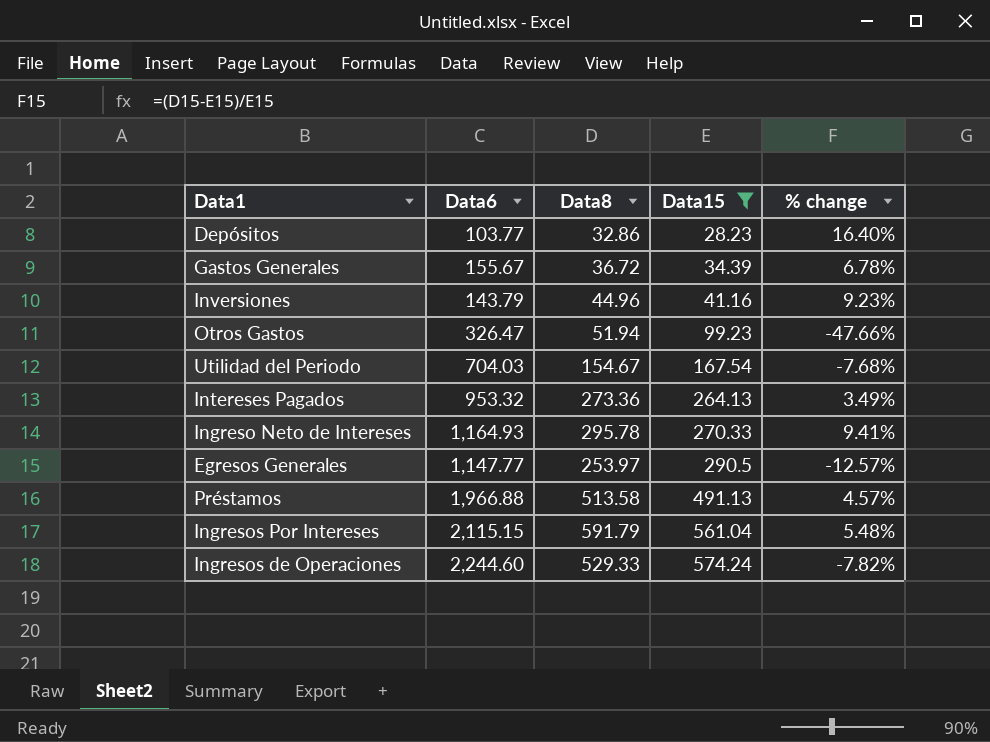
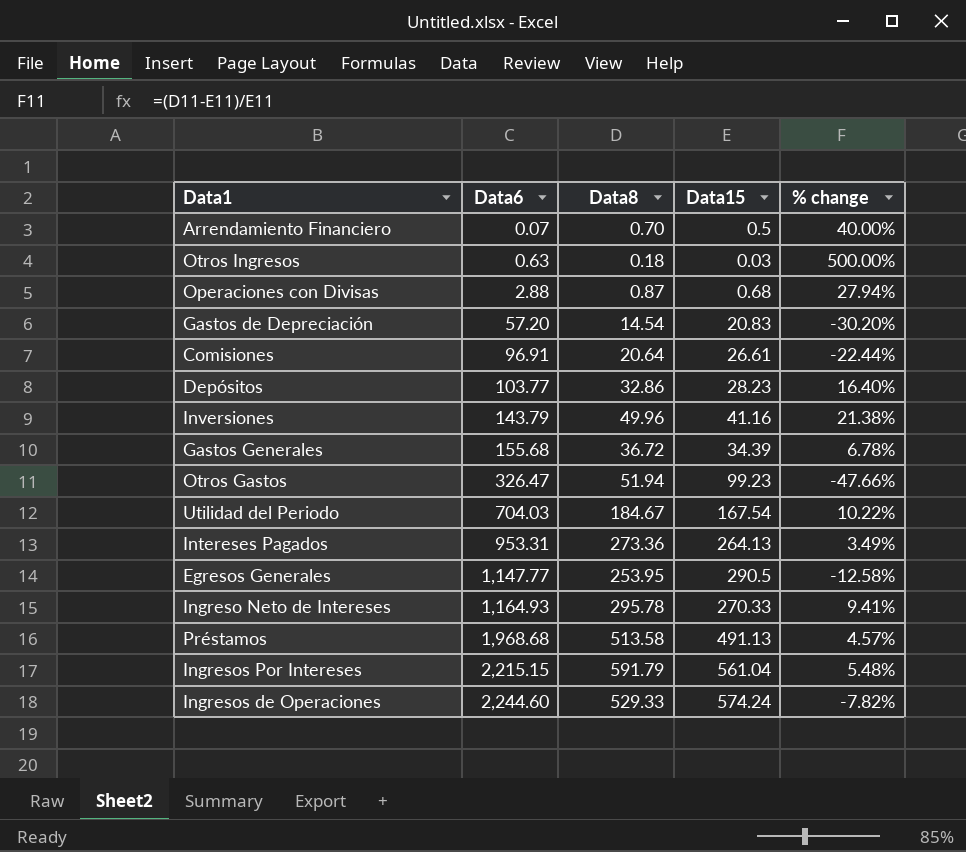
filter: Data15 >= 28.23 -> none
row order: Data15 ascending -> Data6 ascending
Inversiones | Data8: 44.96 -> 49.96
Inversiones | % change: 9.23% -> 21.38%
Gastos Generales | Data6: 155.67 -> 155.68
Utilidad del Periodo | Data8: 154.67 -> 184.67
Utilidad del Periodo | % change: -7.68% -> 10.22%
Intereses Pagados | Data6: 953.32 -> 953.31
Egresos Generales | Data8: 253.97 -> 253.95
Egresos Generales | % change: -12.57% -> -12.58%
Préstamos | Data6: 1,966.88 -> 1,968.68
Ingresos Por Intereses | Data6: 2,115.15 -> 2,215.15

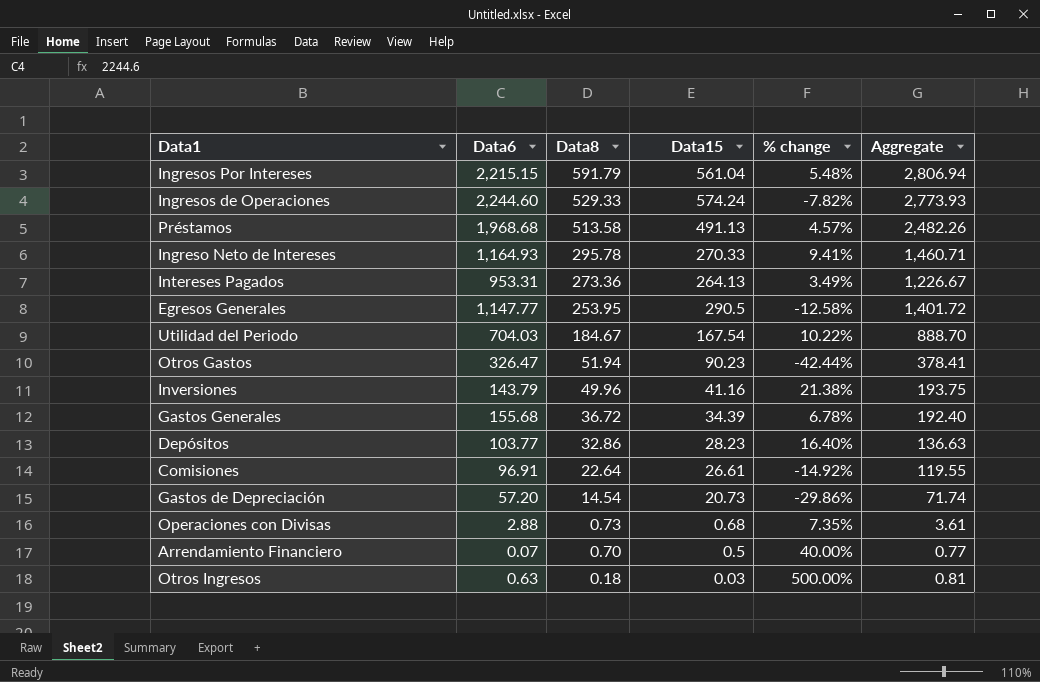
row order: Data6 ascending -> Data8 descending
column Aggregate | formula: none -> [Data6] + [Data8]
Otros Gastos | Data15: 99.23 -> 90.23
Otros Gastos | % change: -47.66% -> -42.44%
Comisiones | Data8: 20.64 -> 22.64
Comisiones | % change: -22.44% -> -14.92%
Gastos de Depreciación | Data15: 20.83 -> 20.73
Gastos de Depreciación | % change: -30.20% -> -29.86%
Operaciones con Divisas | Data8: 0.87 -> 0.73
Operaciones con Divisas | % change: 27.94% -> 7.35%

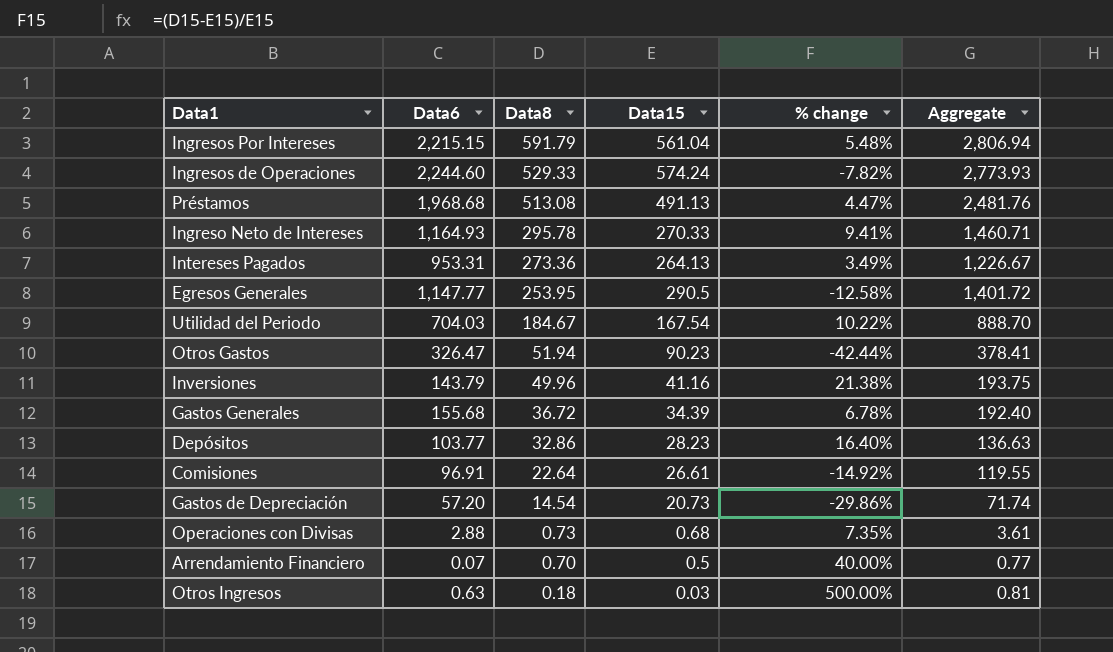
Préstamos | Data8: 513.58 -> 513.08
Préstamos | % change: 4.57% -> 4.47%
Préstamos | Aggregate: 2,482.26 -> 2,481.76

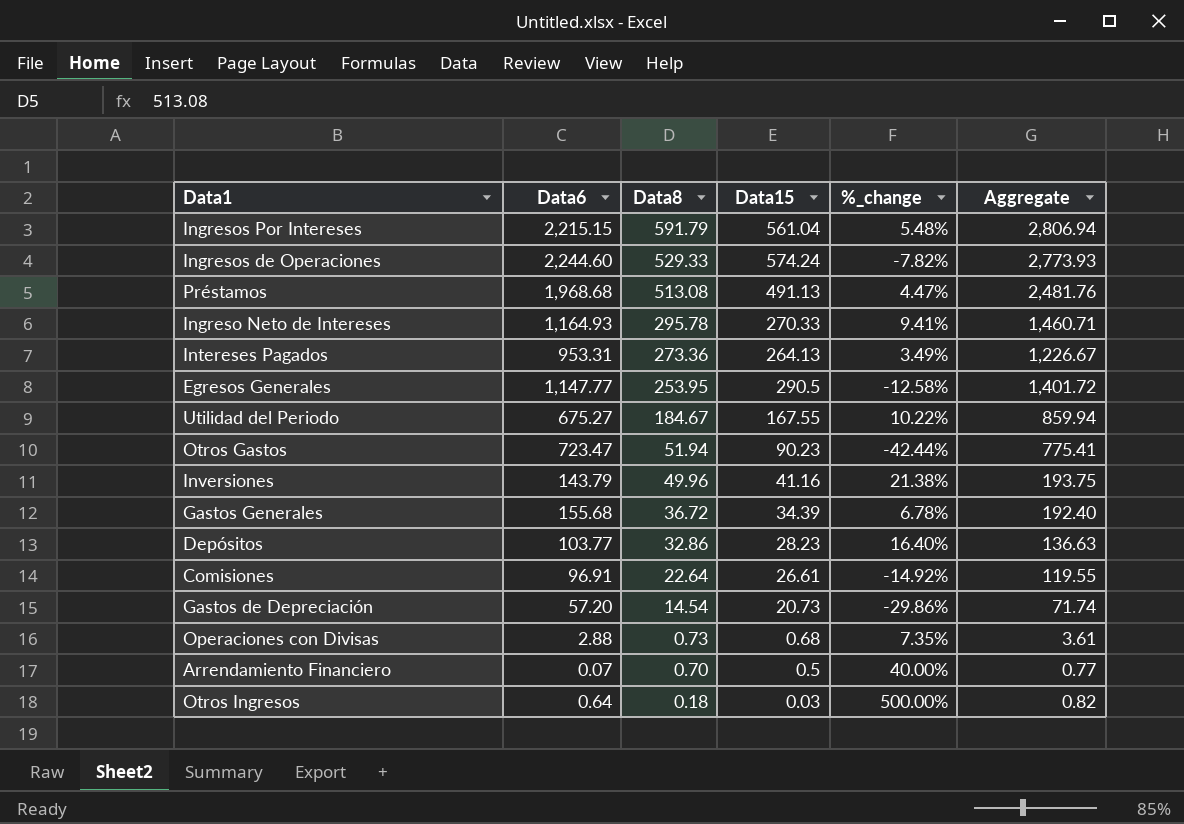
column name: % change -> %_change
Utilidad del Periodo | Data6: 704.03 -> 675.27
Utilidad del Periodo | Data15: 167.54 -> 167.55
Utilidad del Periodo | Aggregate: 888.70 -> 859.94
Otros Gastos | Data6: 326.47 -> 723.47
Otros Gastos | Aggregate: 378.41 -> 775.41
Otros Ingresos | Data6: 0.63 -> 0.64
Otros Ingresos | Aggregate: 0.81 -> 0.82

